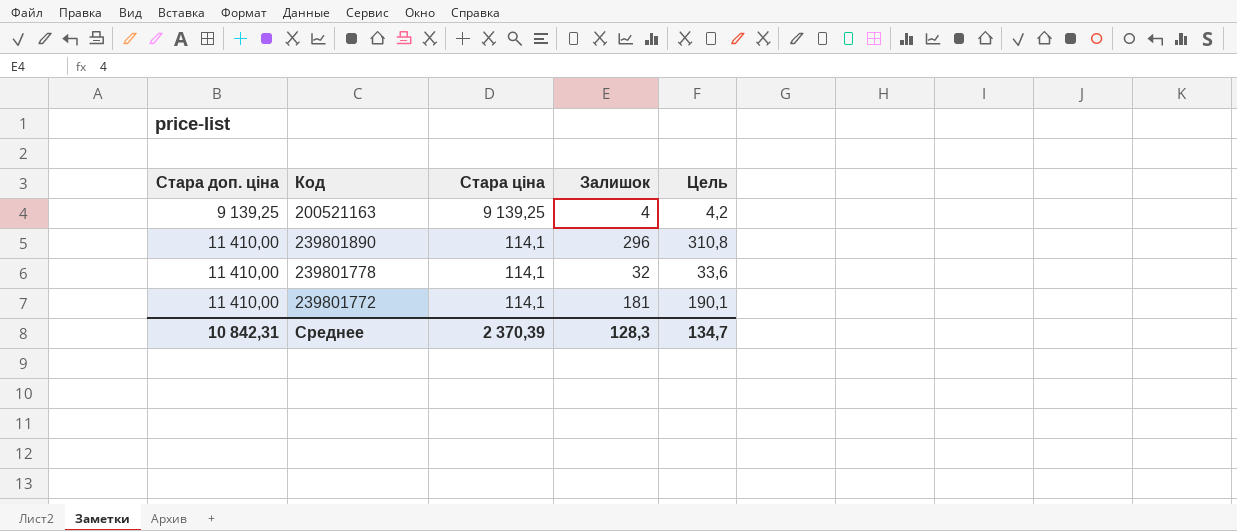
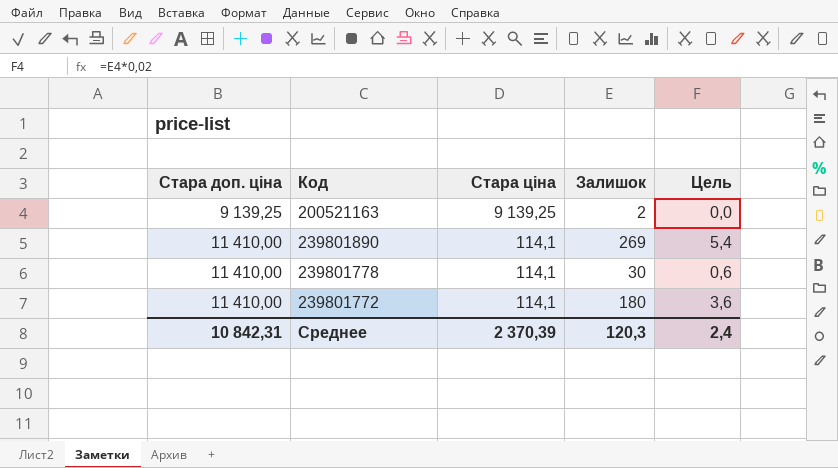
column Цель | formula: [Залишок] * 1,05 -> [Залишок] * 0,02
200521163 | Залишок: 4 -> 2
239801890 | Залишок: 296 -> 269
239801778 | Залишок: 32 -> 30
239801772 | Залишок: 181 -> 180
Среднее | Залишок: 128,3 -> 120,3
Среднее | Цель: 134,7 -> 2,4

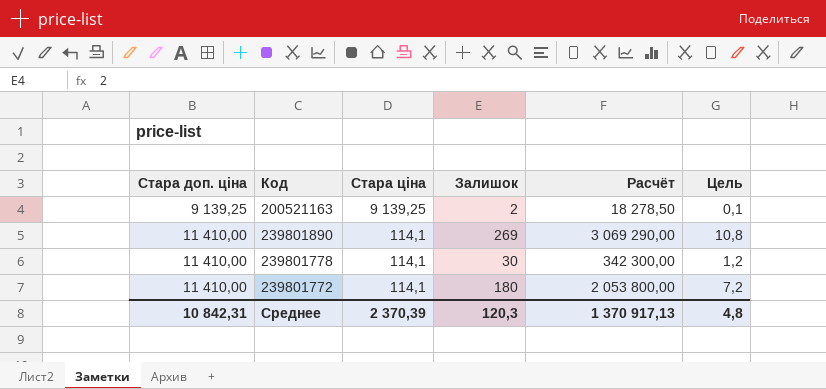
column Расчёт | formula: none -> [Стара доп. ціна] * [Залишок]
column Цель | formula: [Залишок] * 0,02 -> [Залишок] * 0,04
Среднее | Цель: 2,4 -> 4,8

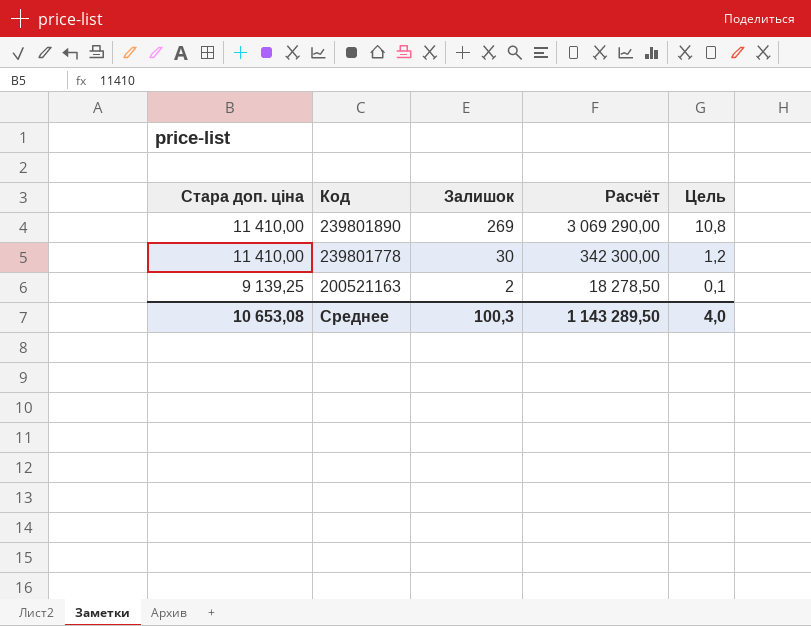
row order: Стара доп. ціна ascending -> Стара доп. ціна descending
column Стара ціна | position: 3 -> none
row 239801772: 11 410,00 | 114,1 | 180 | 2 053 800,00 | 7,2 -> none
Среднее | Стара доп. ціна: 10 842,31 -> 10 653,08
Среднее | Залишок: 120,3 -> 100,3
Среднее | Расчёт: 1 370 917,13 -> 1 143 289,50
Среднее | Цель: 4,8 -> 4,0

